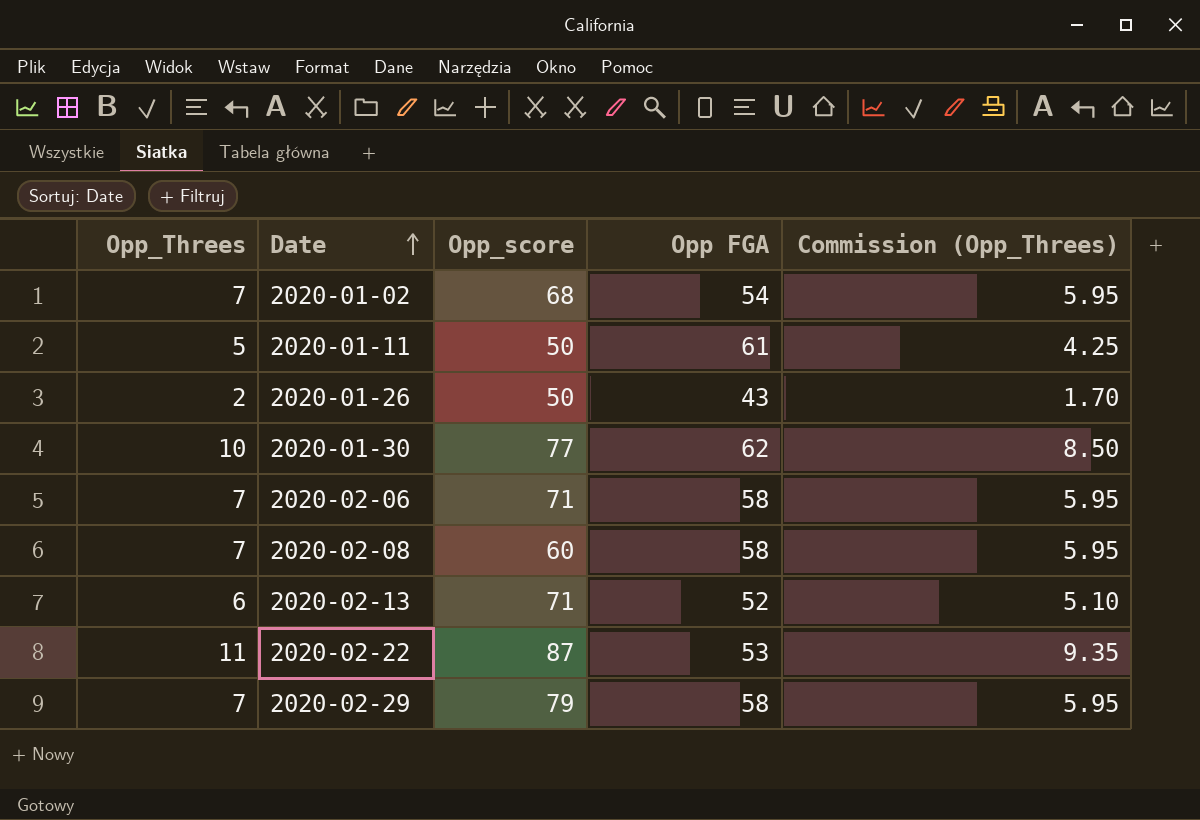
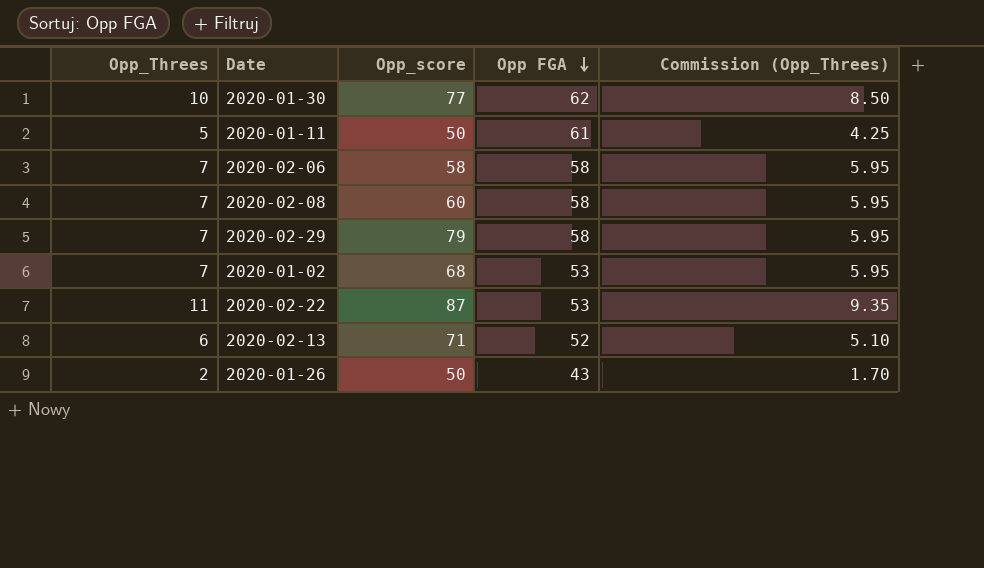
row order: Date ascending -> Opp FGA descending
2020-02-06 | Opp_score: 71 -> 58
2020-01-02 | Opp FGA: 54 -> 53

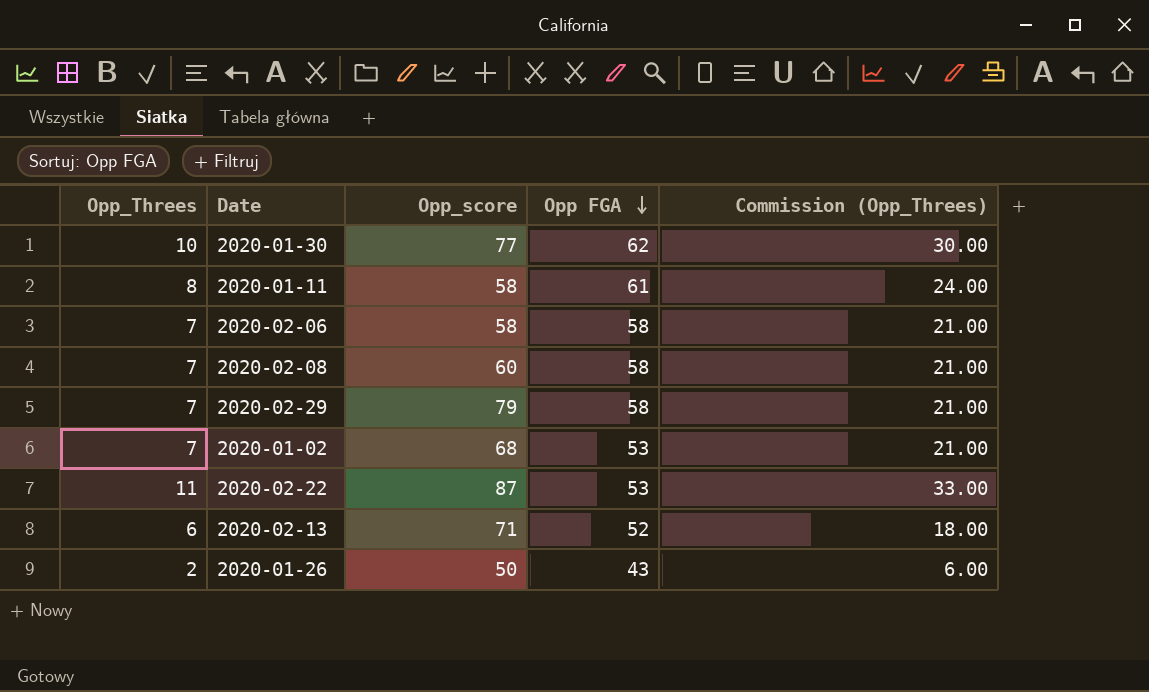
column Commission (Opp_Threes) | formula: [Opp_Threes] * 0.85 -> [Opp_Threes] * 3
2020-01-11 | Opp_Threes: 5 -> 8
2020-01-11 | Opp_score: 50 -> 58

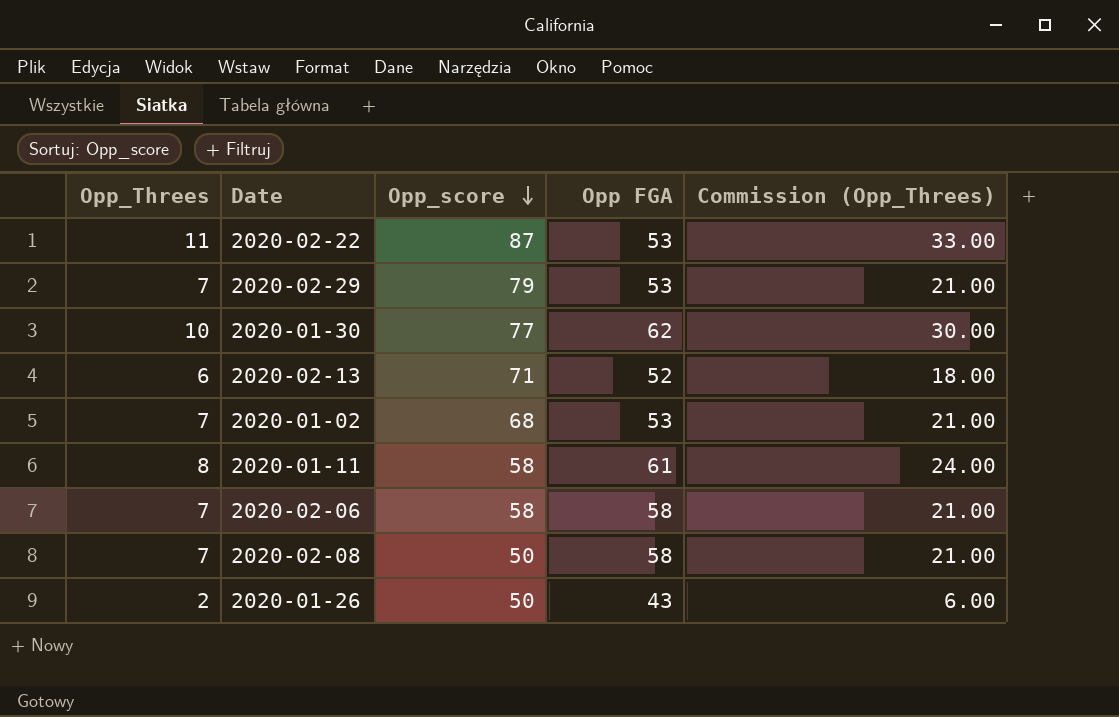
row order: Opp FGA descending -> Opp_score descending
2020-02-29 | Opp FGA: 58 -> 53
2020-02-08 | Opp_score: 60 -> 50

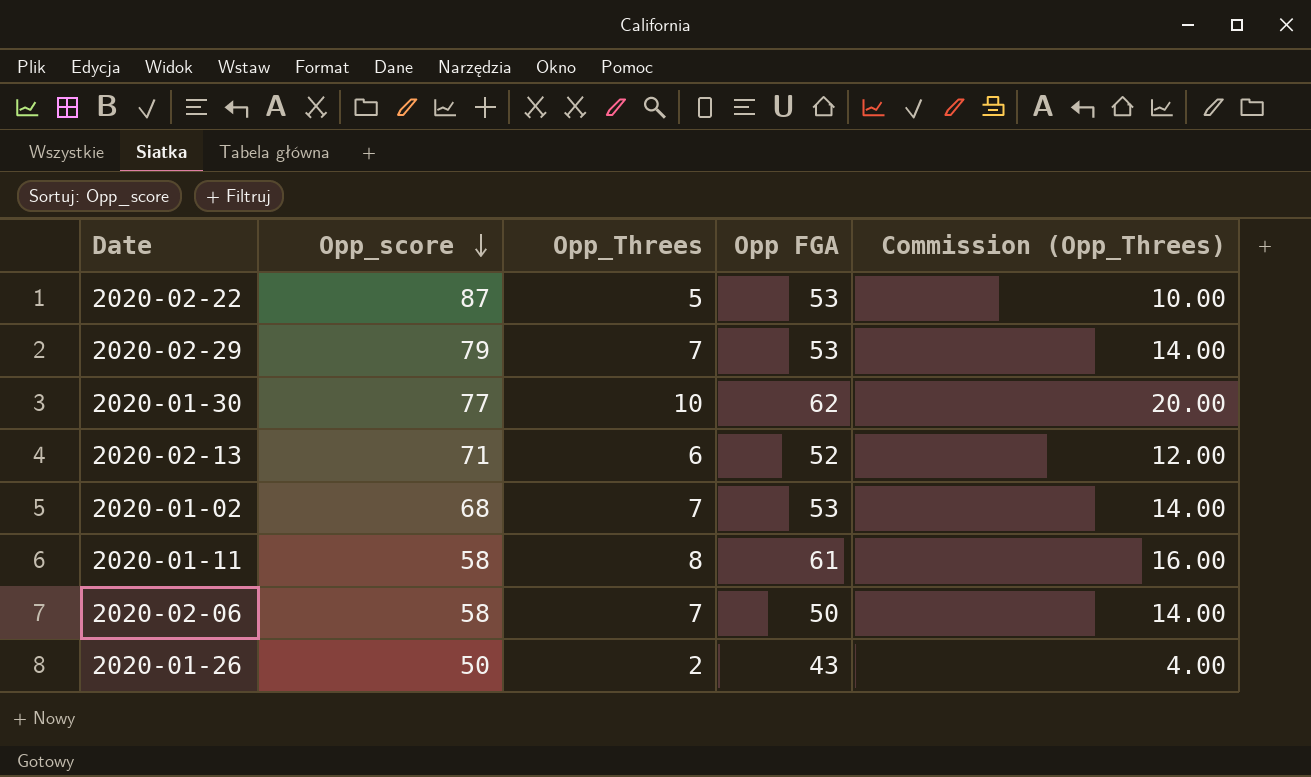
column Opp_Threes | position: 1 -> 3
column Commission (Opp_Threes) | formula: [Opp_Threes] * 3 -> [Opp_Threes] * 2
row 2020-02-08: 7 | 50 | 58 | 21.00 -> none
2020-02-22 | Opp_Threes: 11 -> 5
2020-02-06 | Opp FGA: 58 -> 50

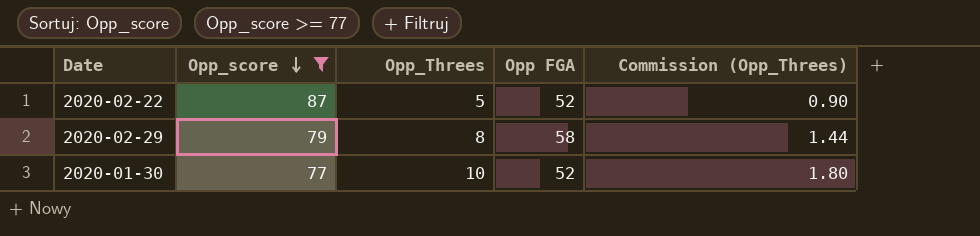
filter: none -> Opp_score >= 77
column Commission (Opp_Threes) | formula: [Opp_Threes] * 2 -> [Opp_Threes] * 0.18
2020-02-22 | Opp FGA: 53 -> 52
2020-02-29 | Opp_Threes: 7 -> 8
2020-02-29 | Opp FGA: 53 -> 58
2020-01-30 | Opp FGA: 62 -> 52

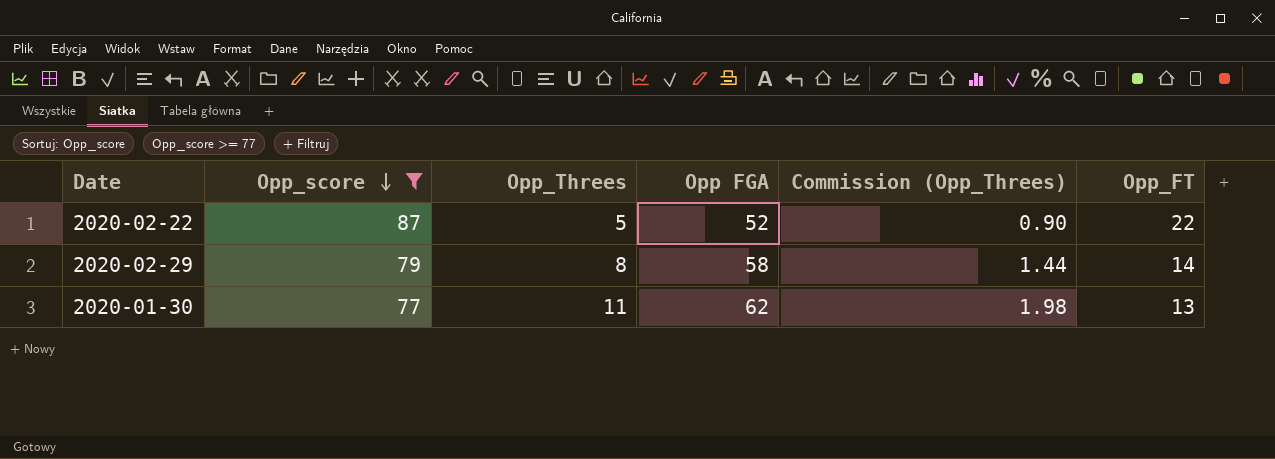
column Opp_FT | position: none -> 6
2020-01-30 | Opp_Threes: 10 -> 11
2020-01-30 | Opp FGA: 52 -> 62
2020-01-30 | Commission (Opp_Threes): 1.80 -> 1.98

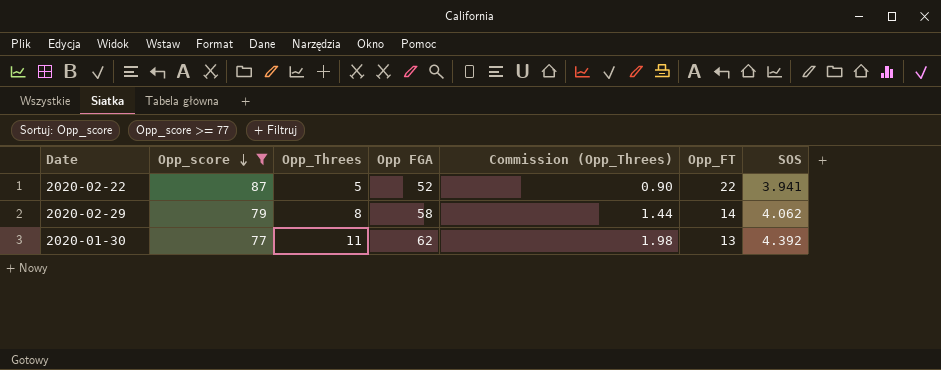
column SOS | position: none -> 7

